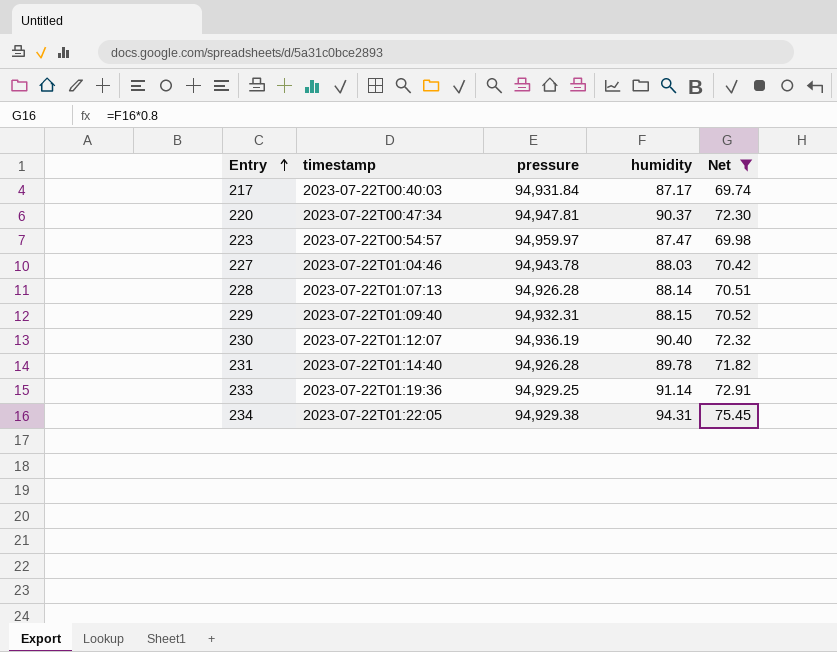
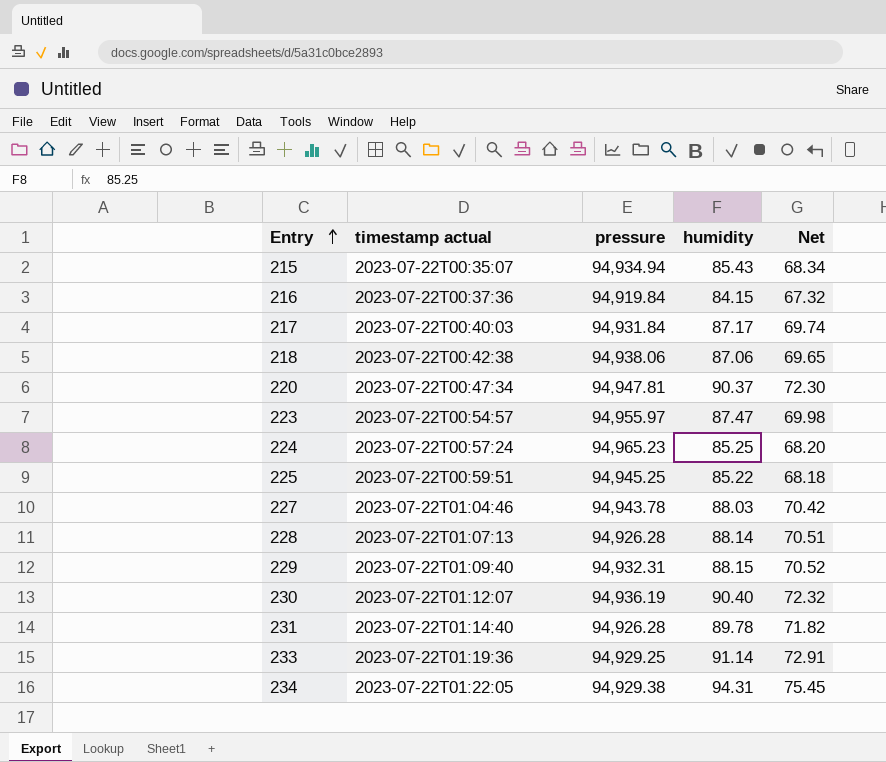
filter: Net >= 69.74 -> none
column name: timestamp -> timestamp actual
223 | pressure: 94,959.97 -> 94,955.97

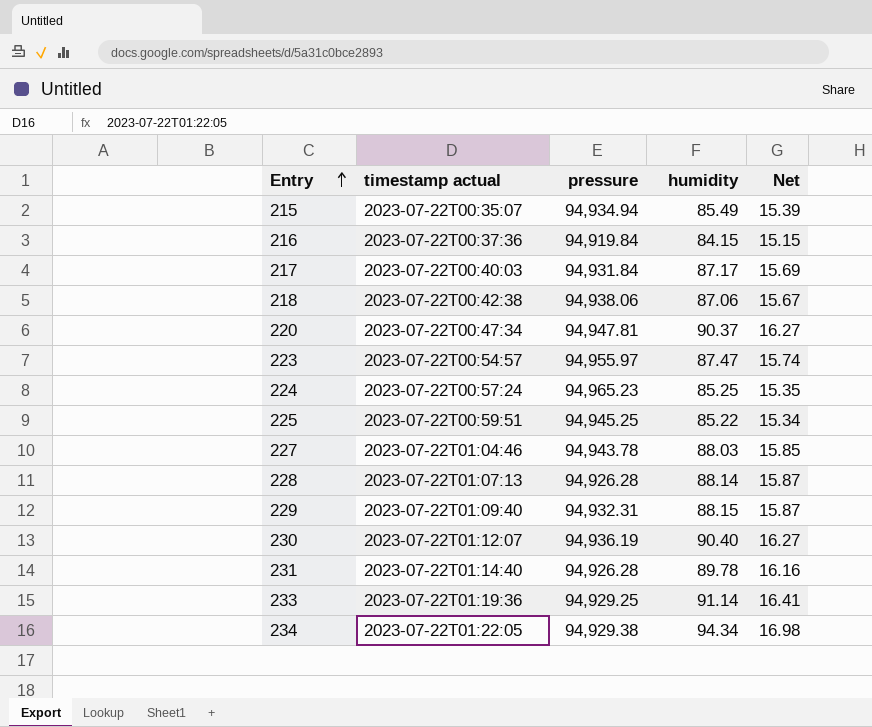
column Net | formula: [humidity] * 0.8 -> [humidity] * 0.18
215 | humidity: 85.43 -> 85.49
234 | humidity: 94.31 -> 94.34

